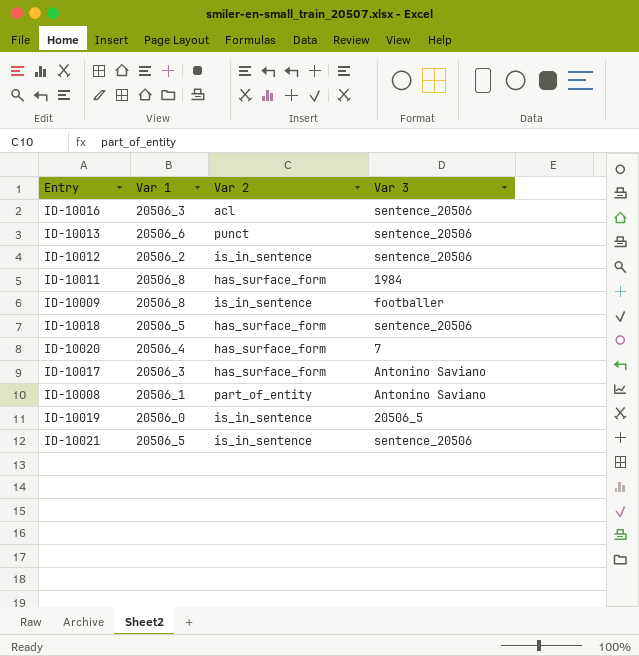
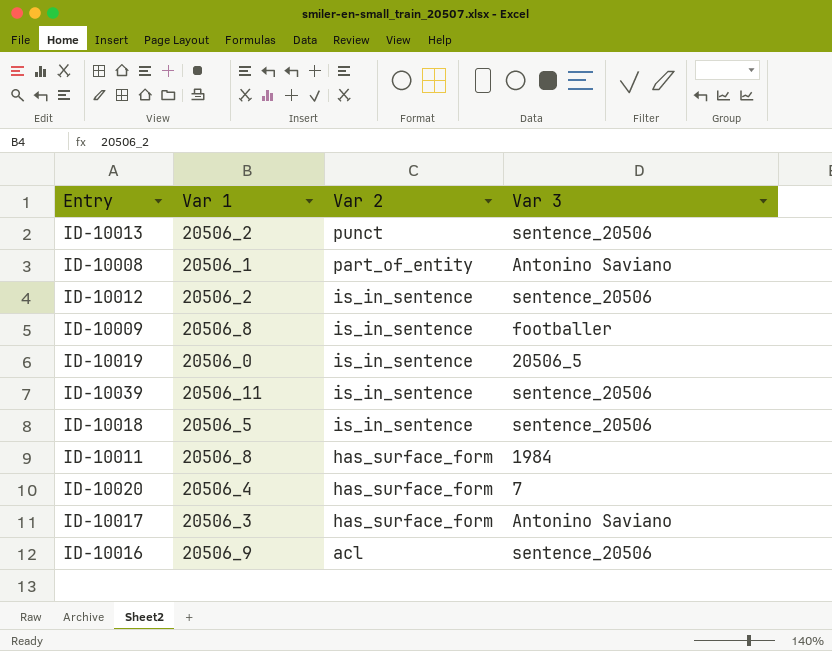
row order: none -> Var 2 descending
row ID-10021: 20506_5 | is_in_sentence | sentence_20506 -> none
ID-10013 | Var 1: 20506_6 -> 20506_2
row ID-10039: none -> 20506_11 | is_in_sentence | sentence_20506
ID-10018 | Var 2: has_surface_form -> is_in_sentence
ID-10016 | Var 1: 20506_3 -> 20506_9

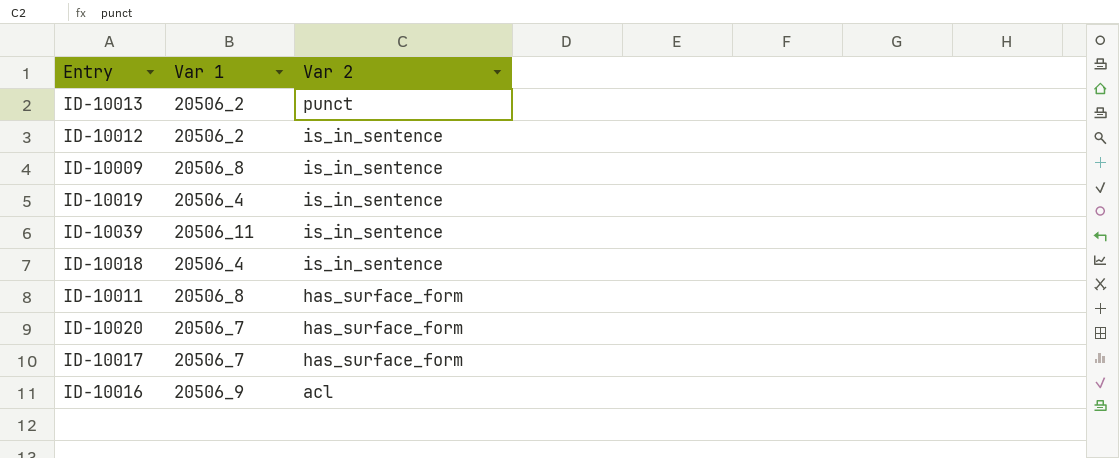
column Var 3 | position: 4 -> none
row ID-10008: 20506_1 | part_of_entity | Antonino Saviano -> none
ID-10019 | Var 1: 20506_0 -> 20506_4
ID-10018 | Var 1: 20506_5 -> 20506_4
ID-10020 | Var 1: 20506_4 -> 20506_7
ID-10017 | Var 1: 20506_3 -> 20506_7

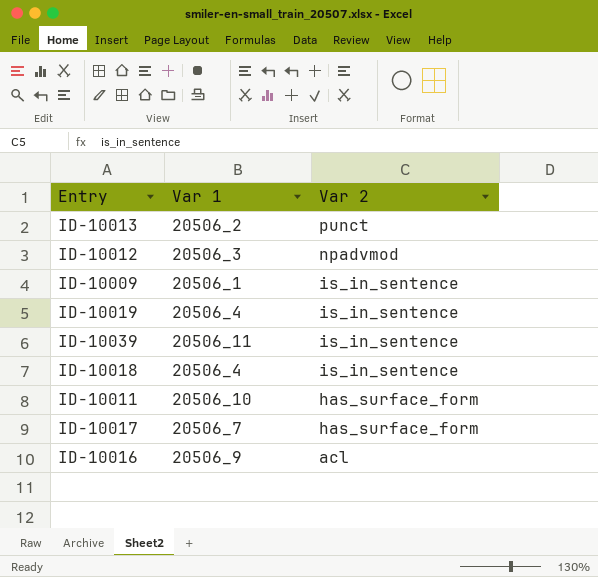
row ID-10020: 20506_7 | has_surface_form -> none
ID-10012 | Var 1: 20506_2 -> 20506_3
ID-10012 | Var 2: is_in_sentence -> npadvmod
ID-10009 | Var 1: 20506_8 -> 20506_1
ID-10011 | Var 1: 20506_8 -> 20506_10

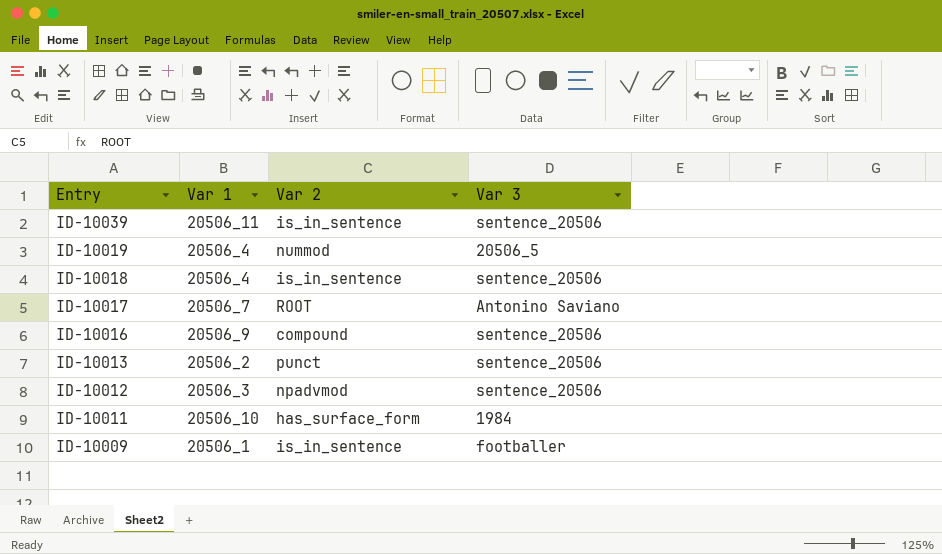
row order: Var 2 descending -> Entry descending
column Var 3 | position: none -> 4
ID-10019 | Var 2: is_in_sentence -> nummod
ID-10017 | Var 2: has_surface_form -> ROOT
ID-10016 | Var 2: acl -> compound

